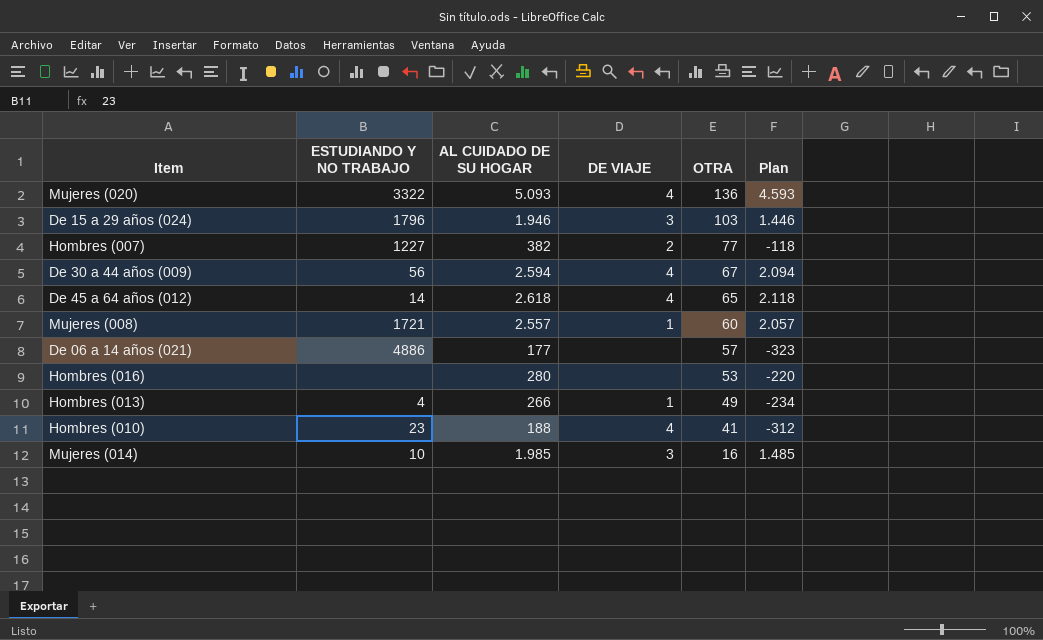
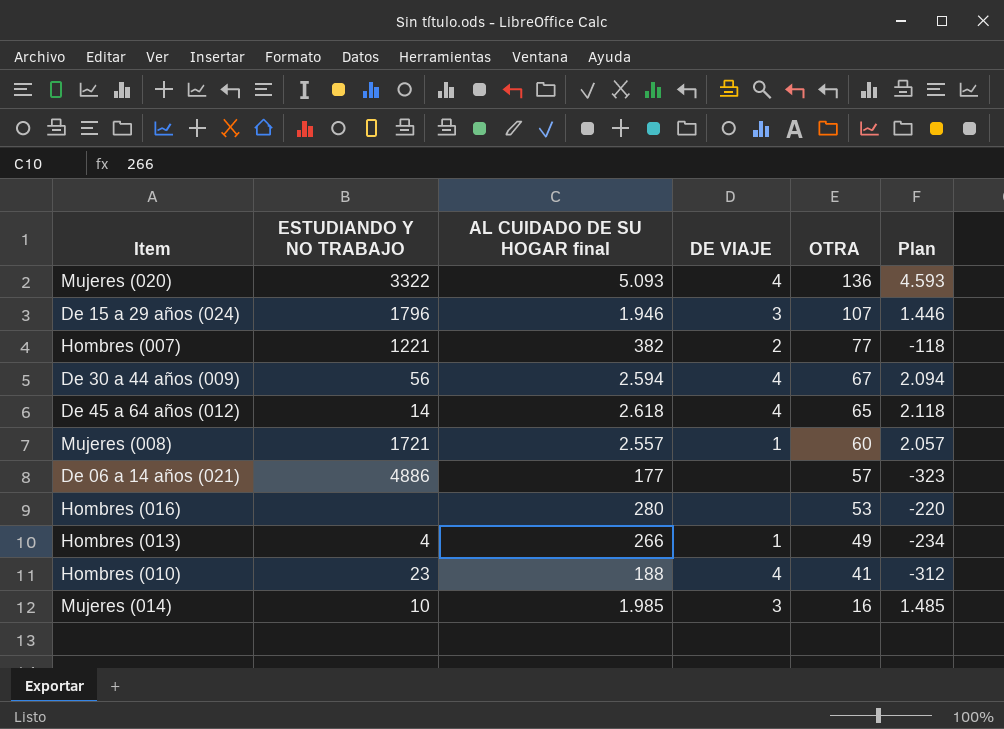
column name: AL CUIDADO DE SU HOGAR -> AL CUIDADO DE SU HOGAR final
De 15 a 29 años (024) | OTRA: 103 -> 107
Hombres (007) | ESTUDIANDO Y NO TRABAJO: 1227 -> 1221

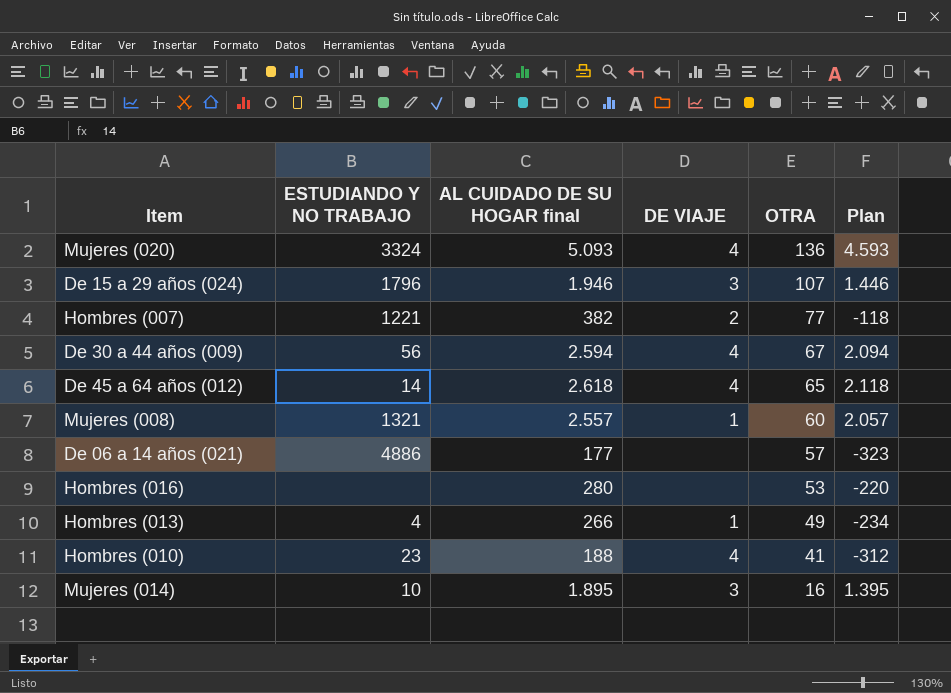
Mujeres (020) | ESTUDIANDO Y NO TRABAJO: 3322 -> 3324
Mujeres (008) | ESTUDIANDO Y NO TRABAJO: 1721 -> 1321
Mujeres (014) | AL CUIDADO DE SU HOGAR final: 1.985 -> 1.895
Mujeres (014) | Plan: 1.485 -> 1.395

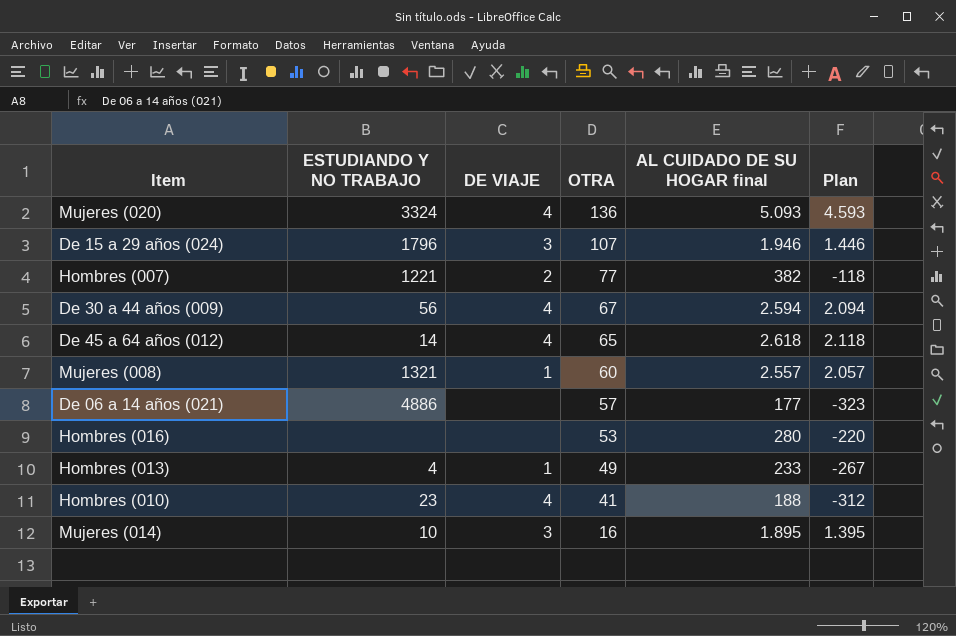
column AL CUIDADO DE SU HOGAR final | position: 3 -> 5
Hombres (013) | AL CUIDADO DE SU HOGAR final: 266 -> 233
Hombres (013) | Plan: -234 -> -267

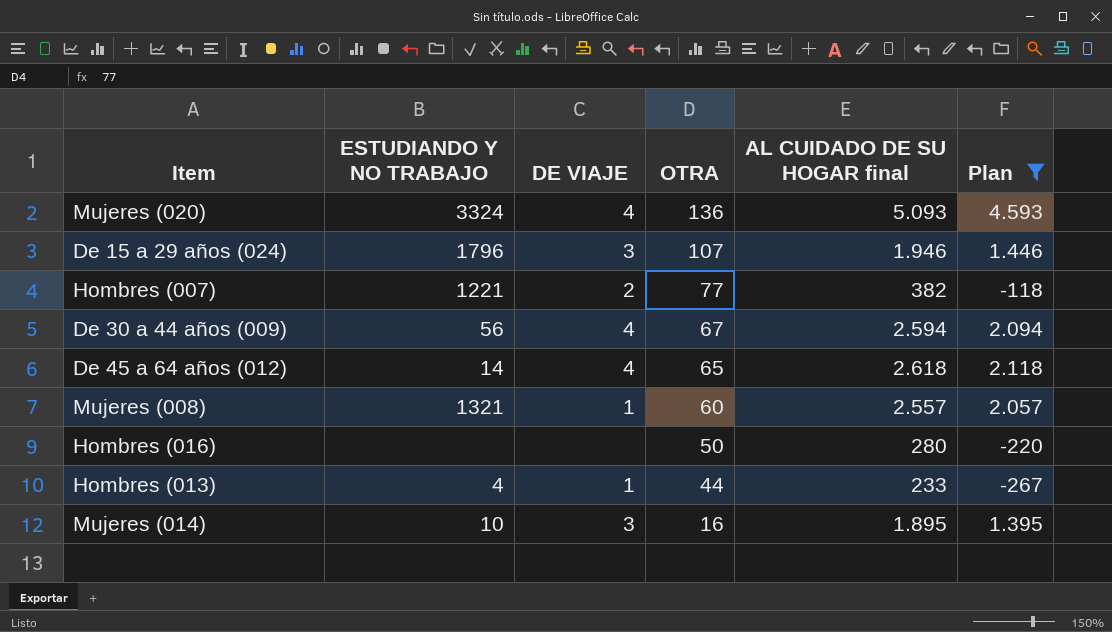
filter: none -> Plan >= -267
Hombres (016) | OTRA: 53 -> 50
Hombres (013) | OTRA: 49 -> 44

